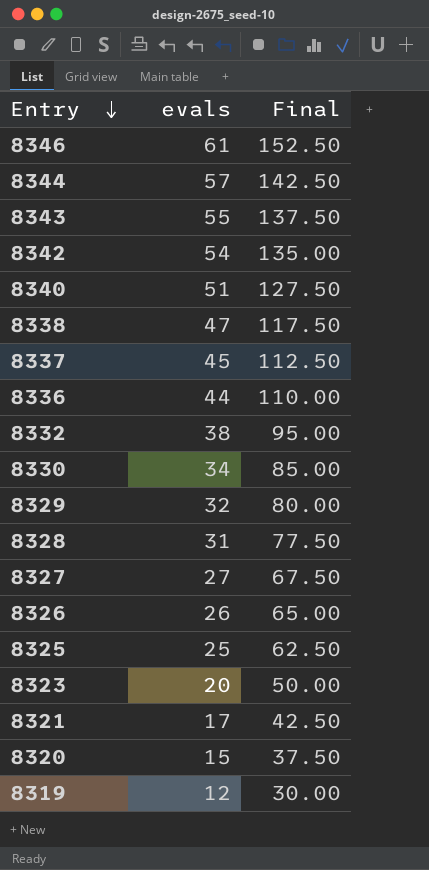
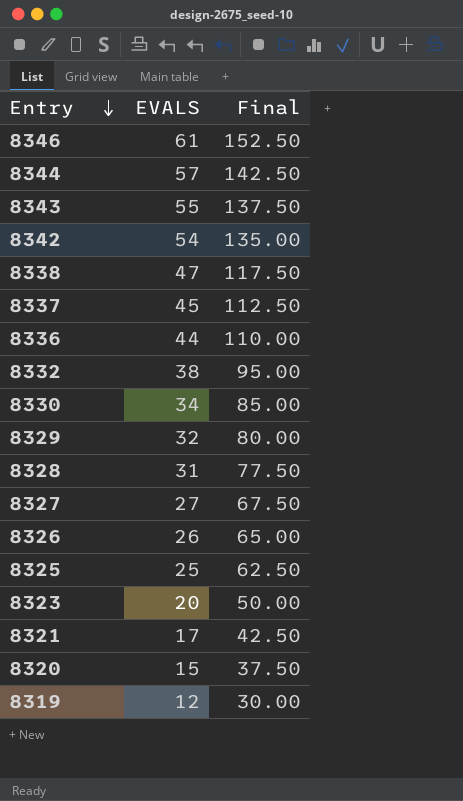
column name: evals -> EVALS
row 8340: 51 | 127.50 -> none

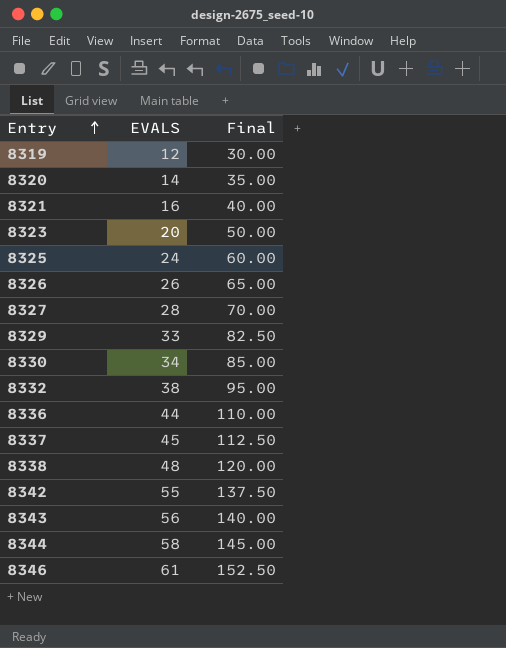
row order: Entry descending -> Entry ascending
row 8328: 31 | 77.50 -> none
8320 | EVALS: 15 -> 14
8320 | Final: 37.50 -> 35.00
8321 | EVALS: 17 -> 16
8321 | Final: 42.50 -> 40.00
8325 | EVALS: 25 -> 24
8325 | Final: 62.50 -> 60.00
8327 | EVALS: 27 -> 28
8327 | Final: 67.50 -> 70.00
8329 | EVALS: 32 -> 33
8329 | Final: 80.00 -> 82.50
8338 | EVALS: 47 -> 48
8338 | Final: 117.50 -> 120.00
8342 | EVALS: 54 -> 55
8342 | Final: 135.00 -> 137.50
8343 | EVALS: 55 -> 56
8343 | Final: 137.50 -> 140.00
8344 | EVALS: 57 -> 58
8344 | Final: 142.50 -> 145.00

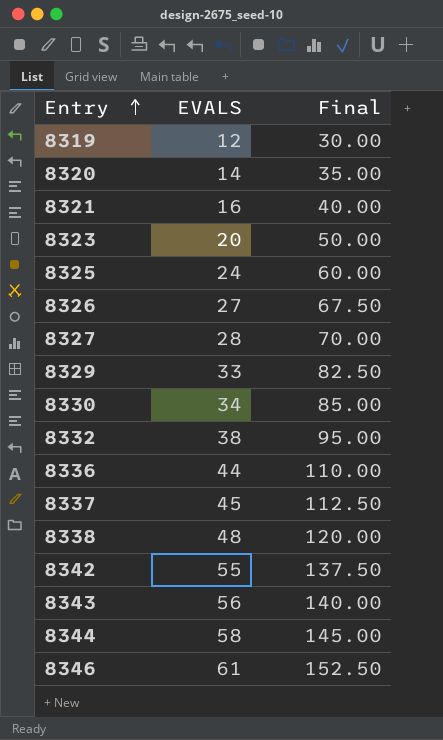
8326 | EVALS: 26 -> 27
8326 | Final: 65.00 -> 67.50

